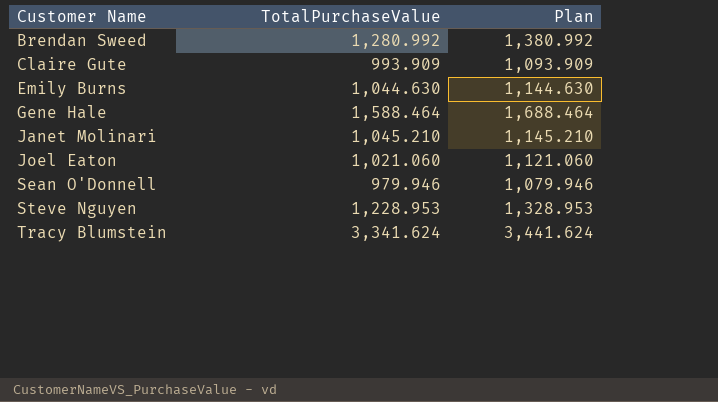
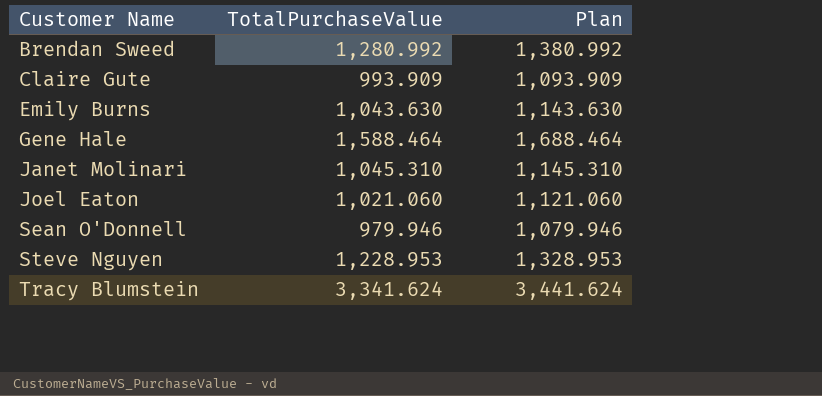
Emily Burns | TotalPurchaseValue: 1,044.630 -> 1,043.630
Emily Burns | Plan: 1,144.630 -> 1,143.630
Janet Molinari | TotalPurchaseValue: 1,045.210 -> 1,045.310
Janet Molinari | Plan: 1,145.210 -> 1,145.310

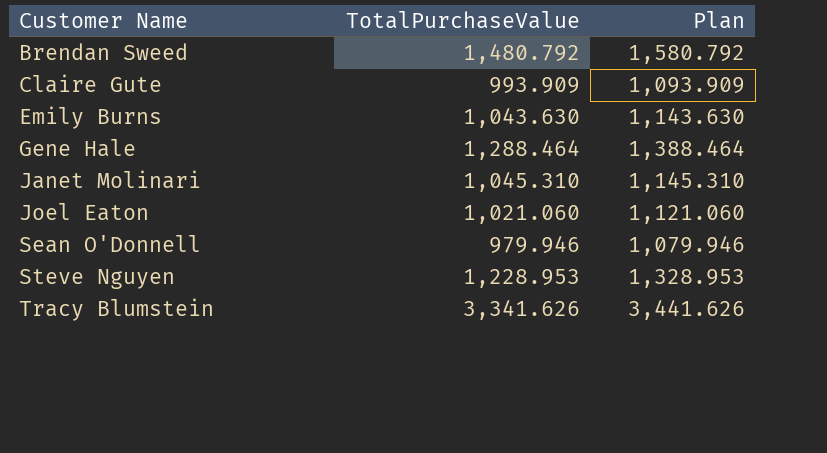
Brendan Sweed | TotalPurchaseValue: 1,280.992 -> 1,480.792
Brendan Sweed | Plan: 1,380.992 -> 1,580.792
Gene Hale | TotalPurchaseValue: 1,588.464 -> 1,288.464
Gene Hale | Plan: 1,688.464 -> 1,388.464
Tracy Blumstein | TotalPurchaseValue: 3,341.624 -> 3,341.626
Tracy Blumstein | Plan: 3,441.624 -> 3,441.626

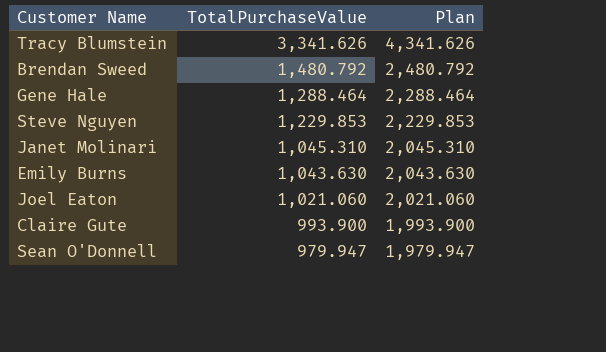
row order: Customer Name ascending -> TotalPurchaseValue descending
column Plan | formula: [TotalPurchaseValue] + 100 -> [TotalPurchaseValue] + 1000
Steve Nguyen | TotalPurchaseValue: 1,228.953 -> 1,229.853
Claire Gute | TotalPurchaseValue: 993.909 -> 993.900
Sean O'Donnell | TotalPurchaseValue: 979.946 -> 979.947

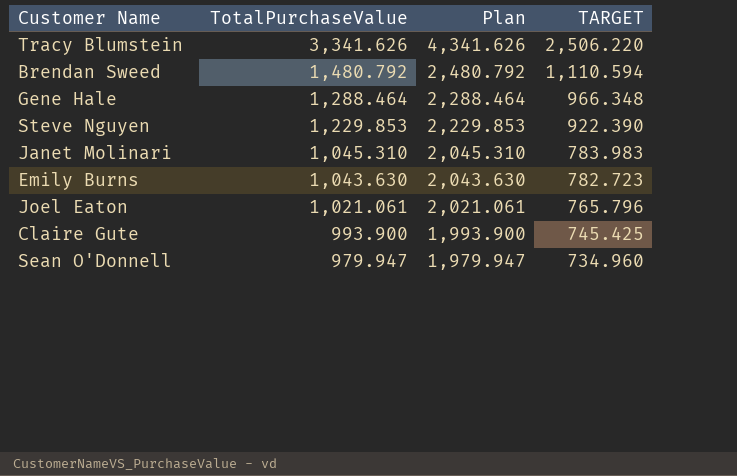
column TARGET | formula: none -> [TotalPurchaseValue] * 0.75
Joel Eaton | TotalPurchaseValue: 1,021.060 -> 1,021.061
Joel Eaton | Plan: 2,021.060 -> 2,021.061

